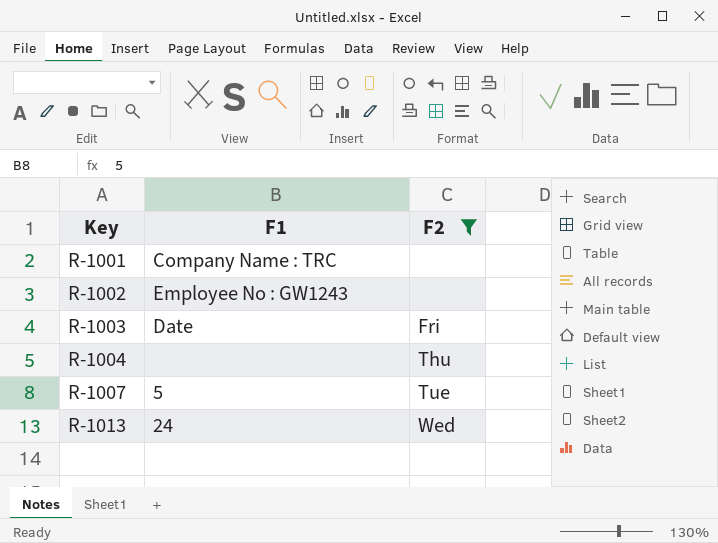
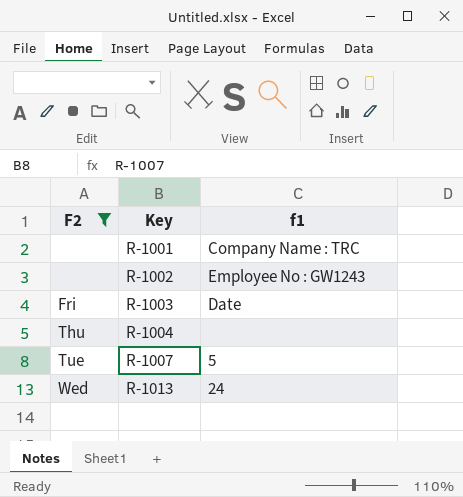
column F2 | position: 3 -> 1
column name: F1 -> f1

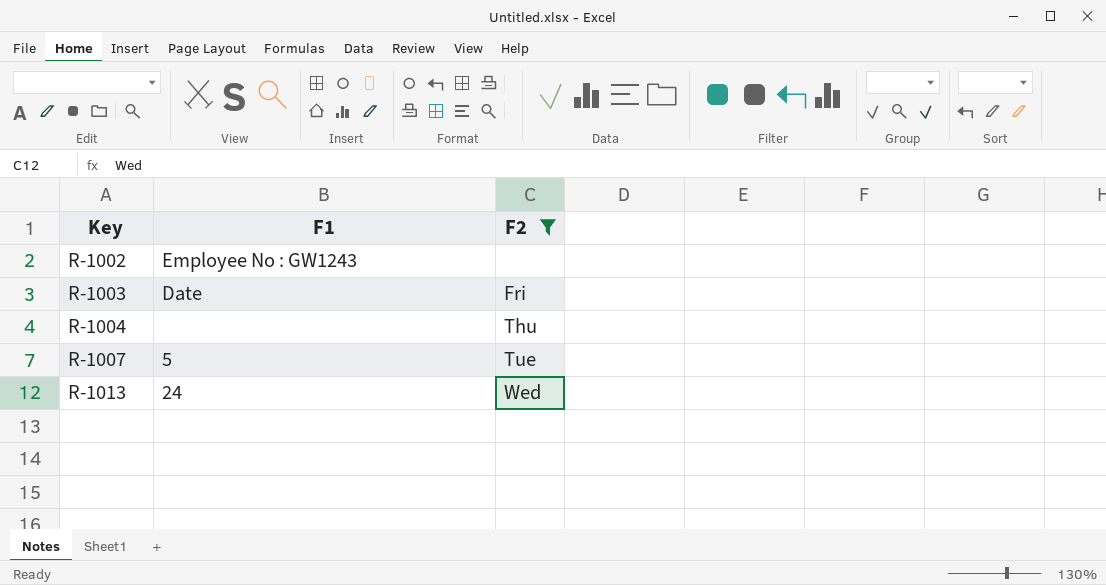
column name: f1 -> F1
column F2 | position: 1 -> 3
row R-1001: none | Company Name : TRC -> none

